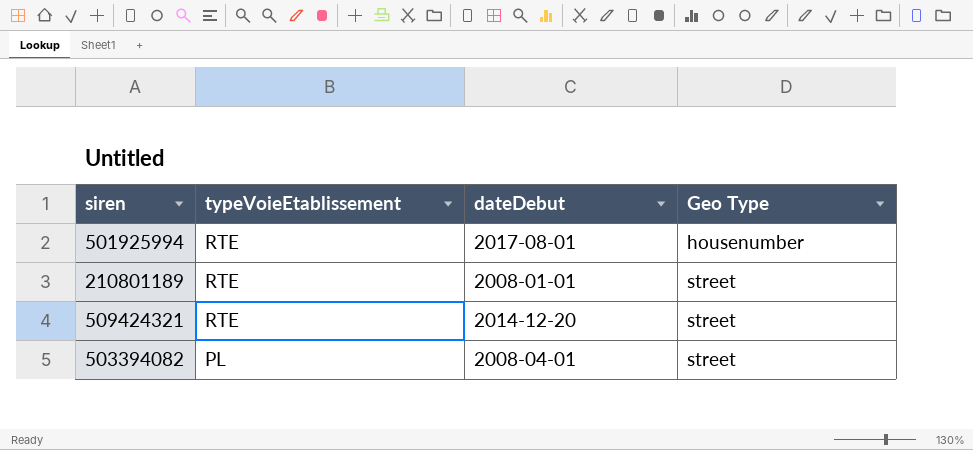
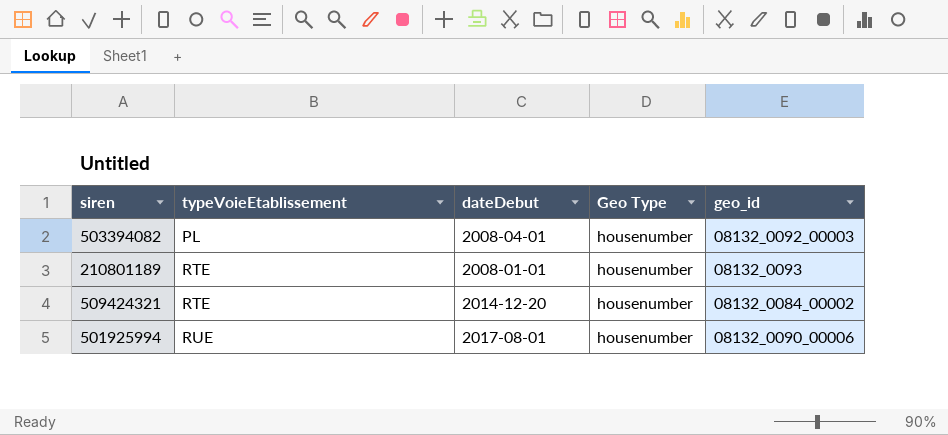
row order: typeVoieEtablissement descending -> typeVoieEtablissement ascending
column geo_id | position: none -> 5
503394082 | Geo Type: street -> housenumber
210801189 | Geo Type: street -> housenumber
509424321 | Geo Type: street -> housenumber
501925994 | typeVoieEtablissement: RTE -> RUE

